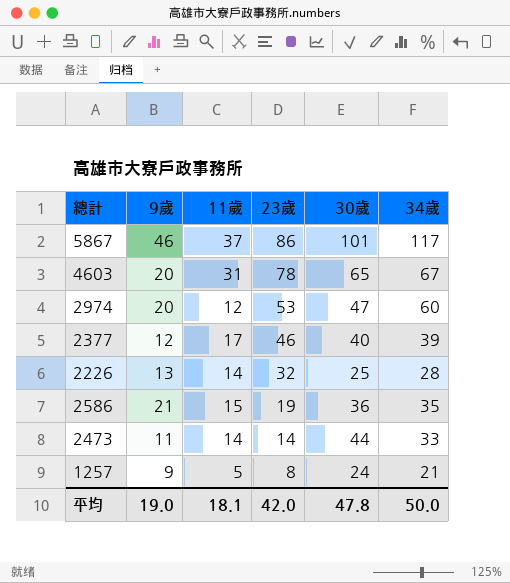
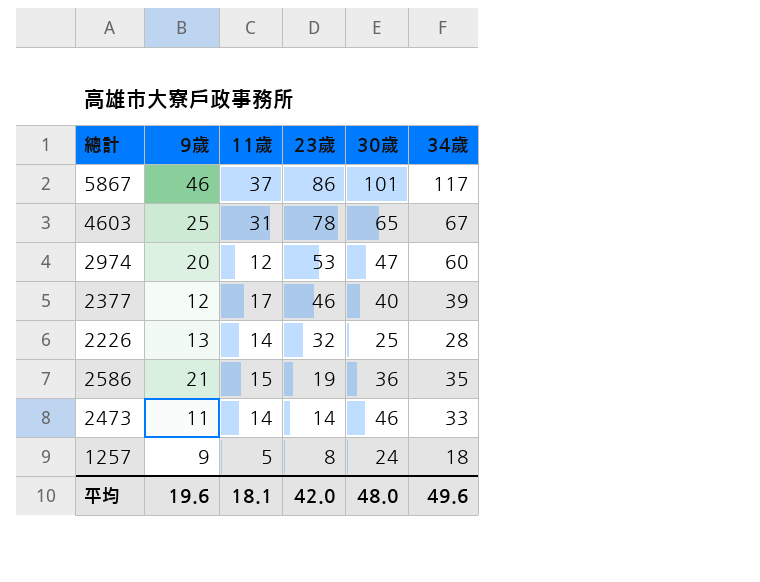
4603 | 9歲: 20 -> 25
2473 | 30歲: 44 -> 46
1257 | 34歲: 21 -> 18
平均 | 9歲: 19.0 -> 19.6
平均 | 30歲: 47.8 -> 48.0
平均 | 34歲: 50.0 -> 49.6

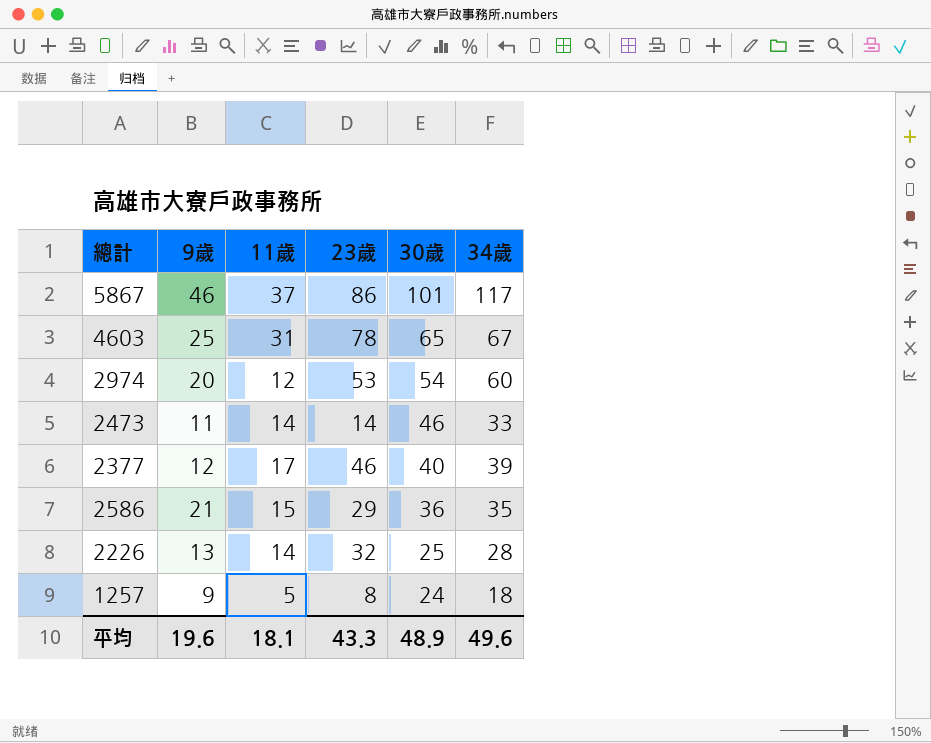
row order: 23歲 descending -> 30歲 descending
2974 | 30歲: 47 -> 54
2586 | 23歲: 19 -> 29
平均 | 23歲: 42.0 -> 43.3
平均 | 30歲: 48.0 -> 48.9

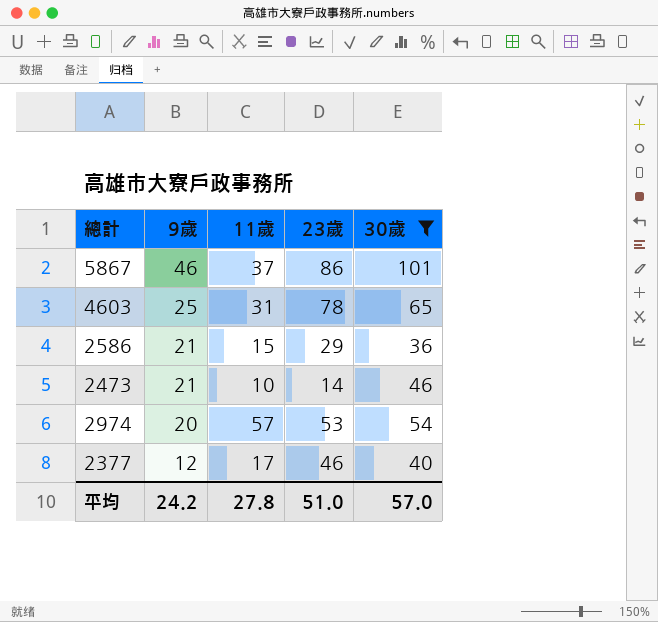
filter: none -> 30歲 >= 36
row order: 30歲 descending -> 9歲 descending
column 34歲 | position: 6 -> none
2473 | 9歲: 11 -> 21
2473 | 11歲: 14 -> 10
2974 | 11歲: 12 -> 57
平均 | 9歲: 19.6 -> 24.2
平均 | 11歲: 18.1 -> 27.8
平均 | 23歲: 43.3 -> 51.0
平均 | 30歲: 48.9 -> 57.0

